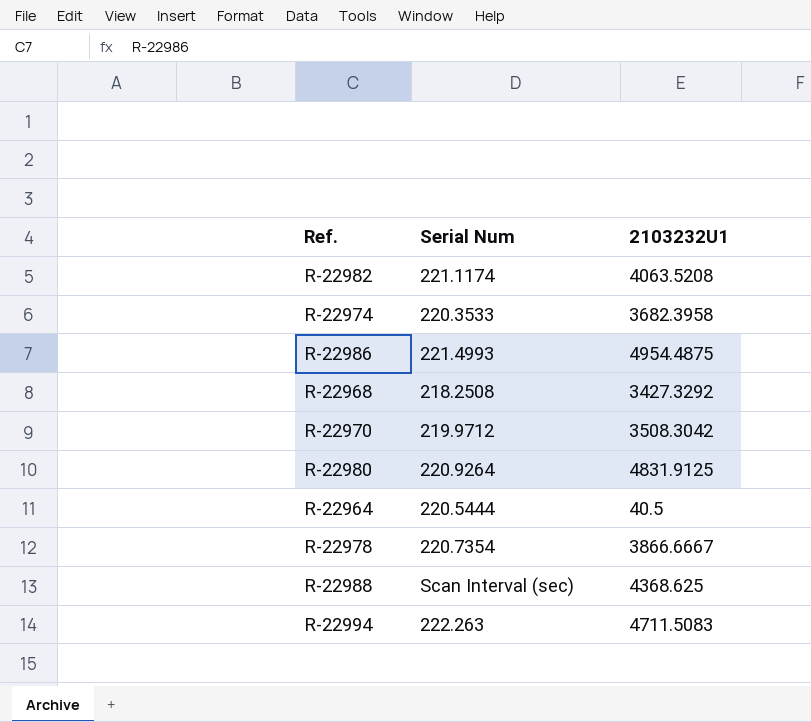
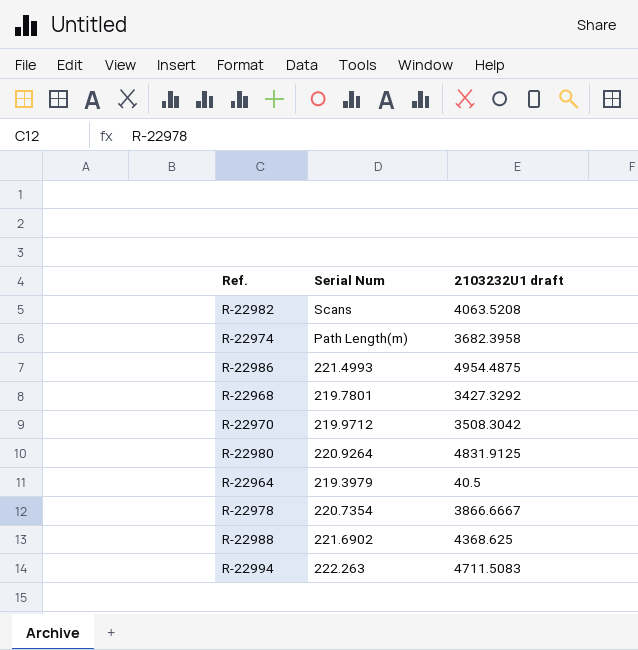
column name: 2103232U1 -> 2103232U1 draft
R-22982 | Serial Num: 221.1174 -> Scans
R-22974 | Serial Num: 220.3533 -> Path Length(m)
R-22968 | Serial Num: 218.2508 -> 219.7801
R-22964 | Serial Num: 220.5444 -> 219.3979
R-22988 | Serial Num: Scan Interval (sec) -> 221.6902

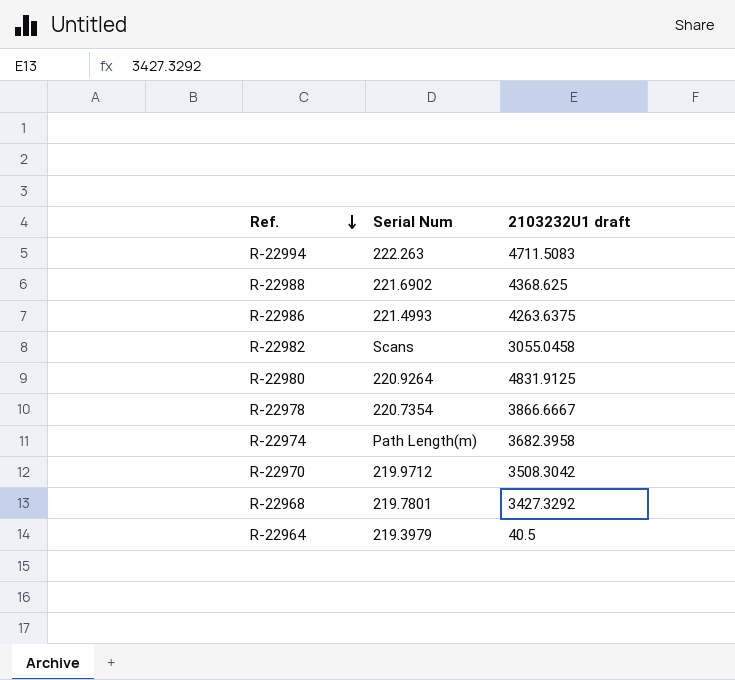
row order: none -> Ref. descending
R-22986 | 2103232U1 draft: 4954.4875 -> 4263.6375
R-22982 | 2103232U1 draft: 4063.5208 -> 3055.0458

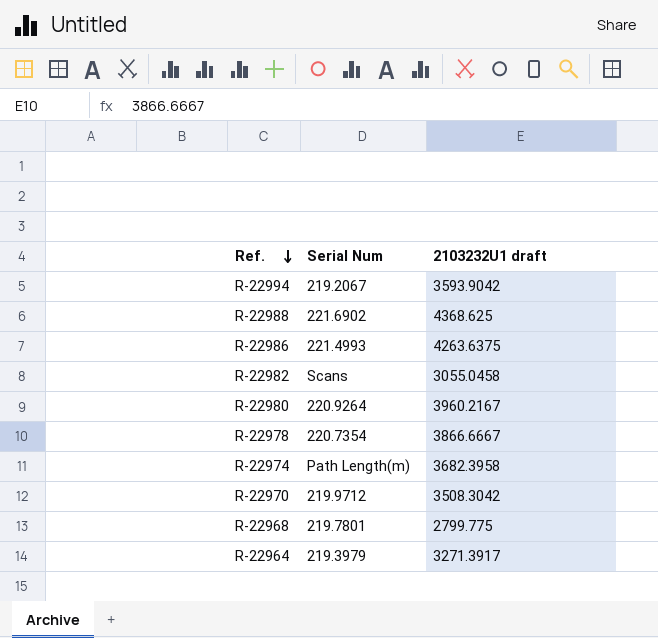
R-22994 | Serial Num: 222.263 -> 219.2067
R-22994 | 2103232U1 draft: 4711.5083 -> 3593.9042
R-22980 | 2103232U1 draft: 4831.9125 -> 3960.2167
R-22968 | 2103232U1 draft: 3427.3292 -> 2799.775
R-22964 | 2103232U1 draft: 40.5 -> 3271.3917

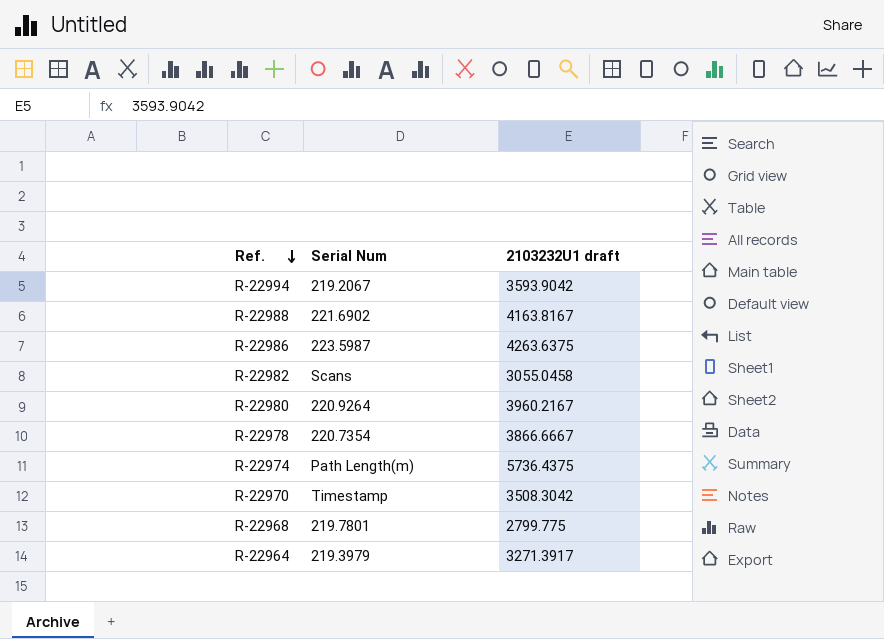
R-22988 | 2103232U1 draft: 4368.625 -> 4163.8167
R-22986 | Serial Num: 221.4993 -> 223.5987
R-22974 | 2103232U1 draft: 3682.3958 -> 5736.4375
R-22970 | Serial Num: 219.9712 -> Timestamp

